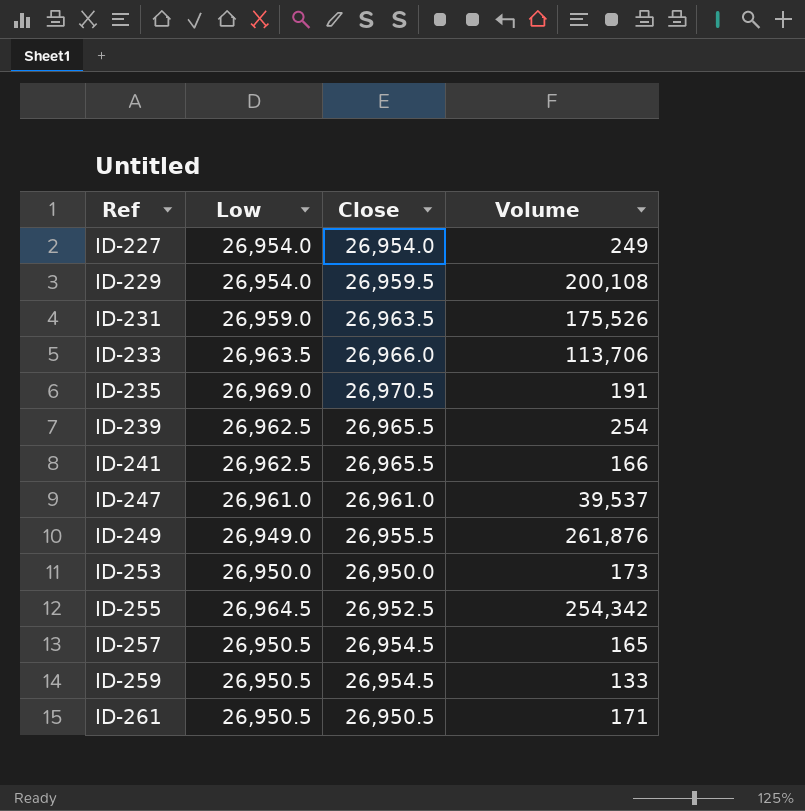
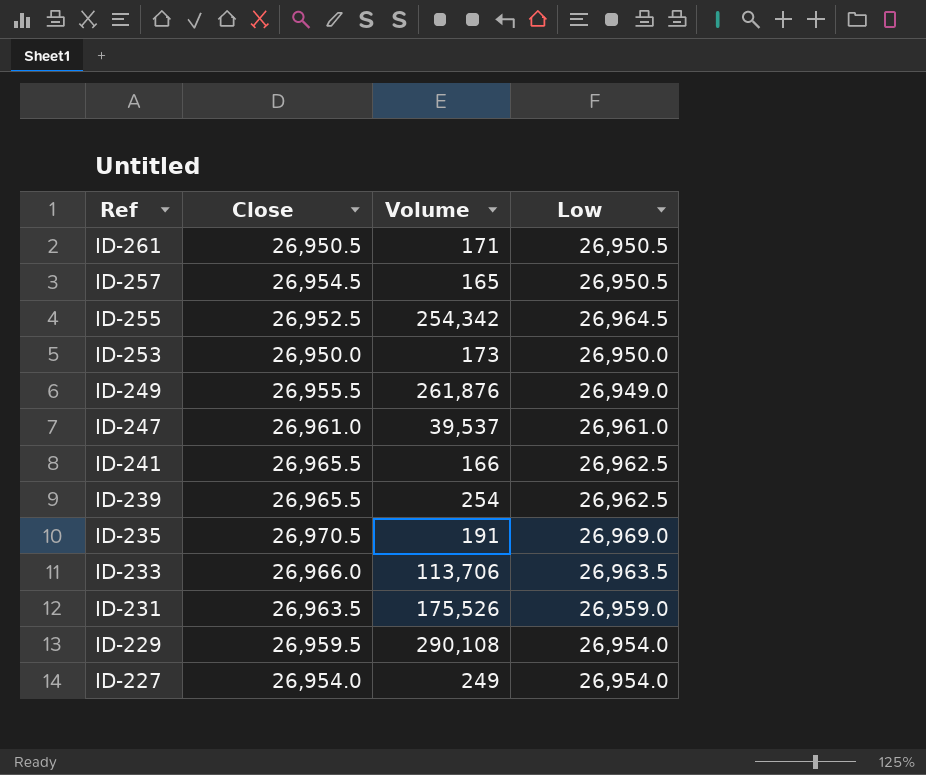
row order: Ref ascending -> Ref descending
column Low | position: 2 -> 4
row ID-259: 26,950.5 | 26,954.5 | 133 -> none
ID-229 | Volume: 200,108 -> 290,108

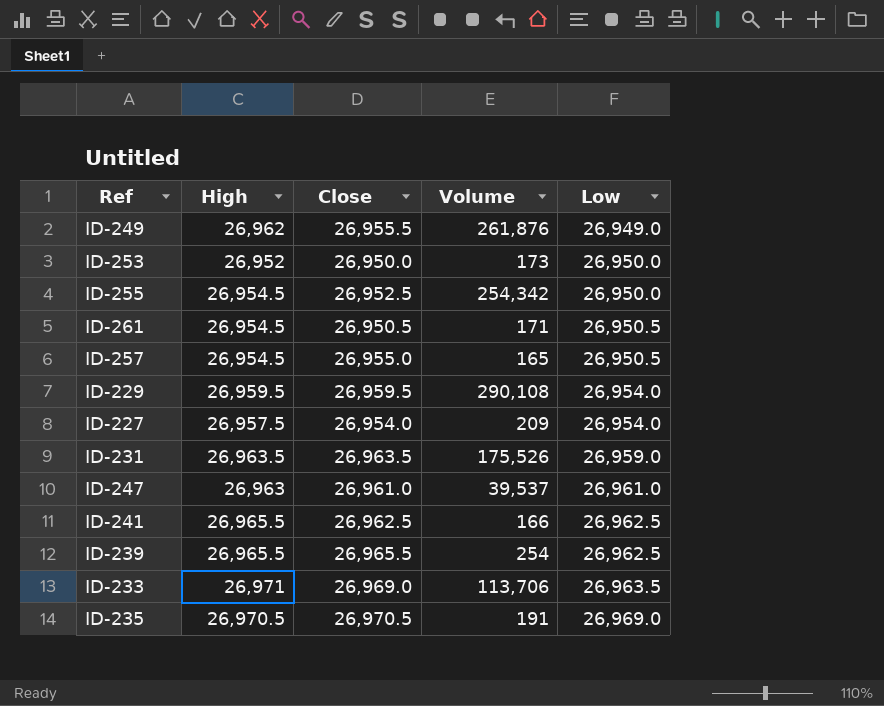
row order: Ref descending -> Low ascending
column High | position: none -> 2
ID-255 | Low: 26,964.5 -> 26,950.0
ID-257 | Close: 26,954.5 -> 26,955.0
ID-227 | Volume: 249 -> 209
ID-241 | Close: 26,965.5 -> 26,962.5
ID-233 | Close: 26,966.0 -> 26,969.0

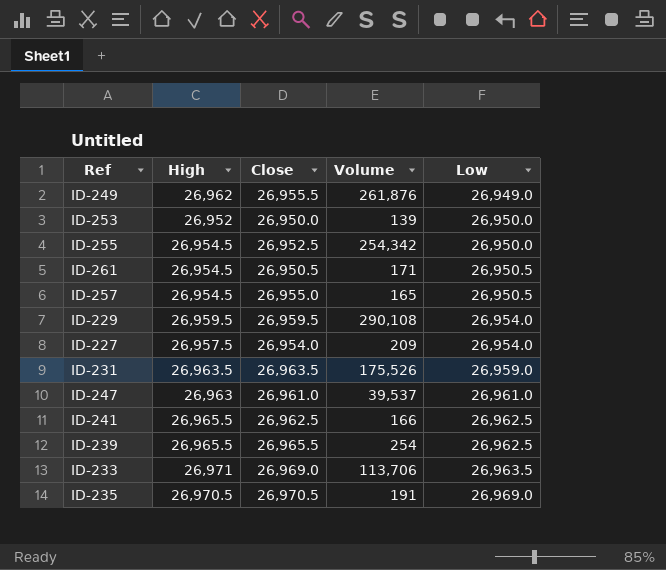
ID-253 | Volume: 173 -> 139

